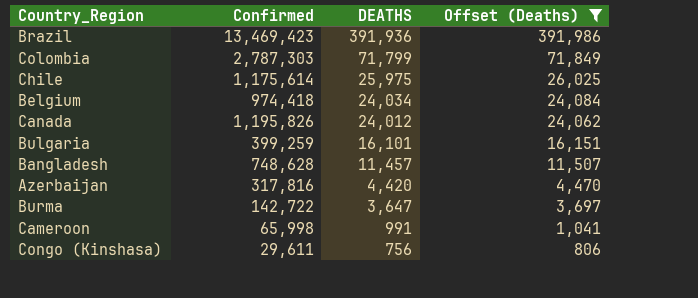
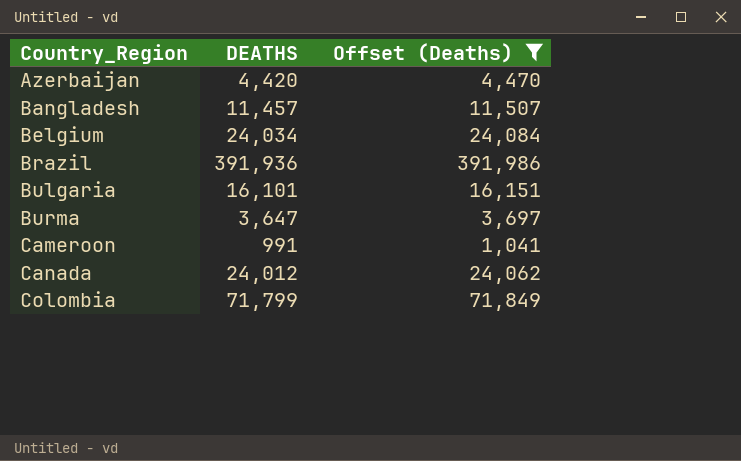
row order: DEATHS descending -> Country_Region ascending
column Confirmed | position: 2 -> none
row Chile: 1,175,614 | 25,975 | 26,025 -> none
row Congo (Kinshasa): 29,611 | 756 | 806 -> none

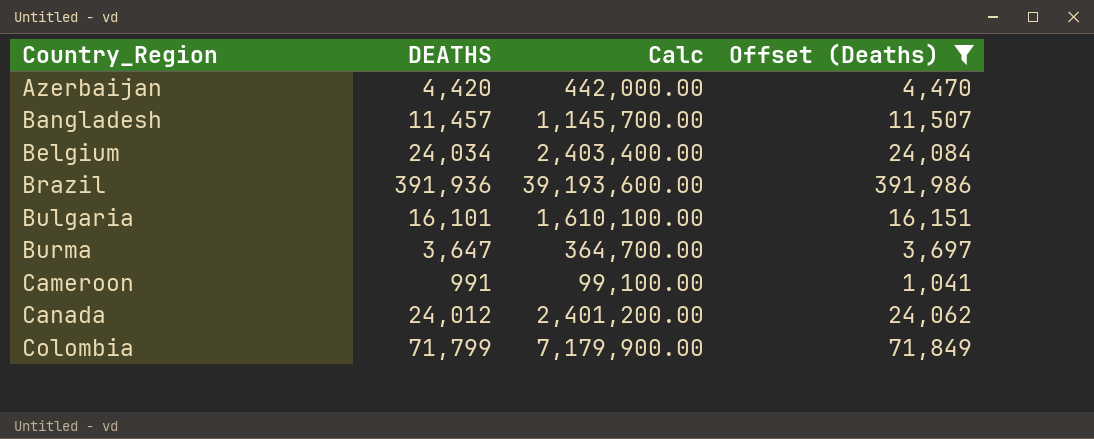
column Calc | formula: none -> [DEATHS] * 100

